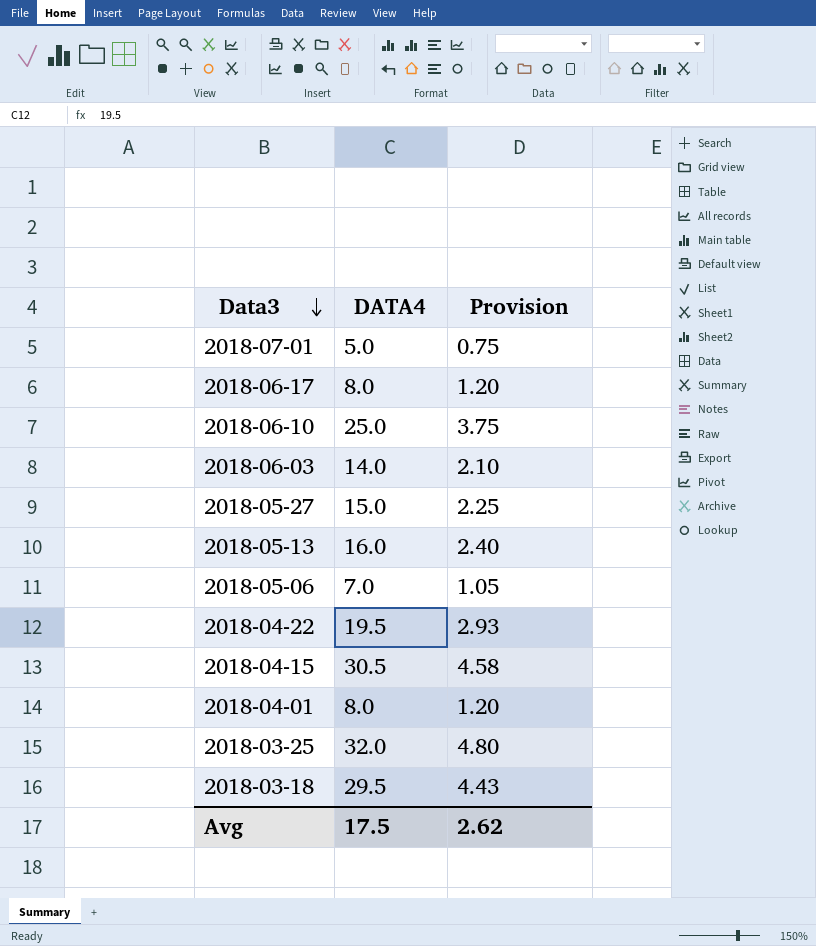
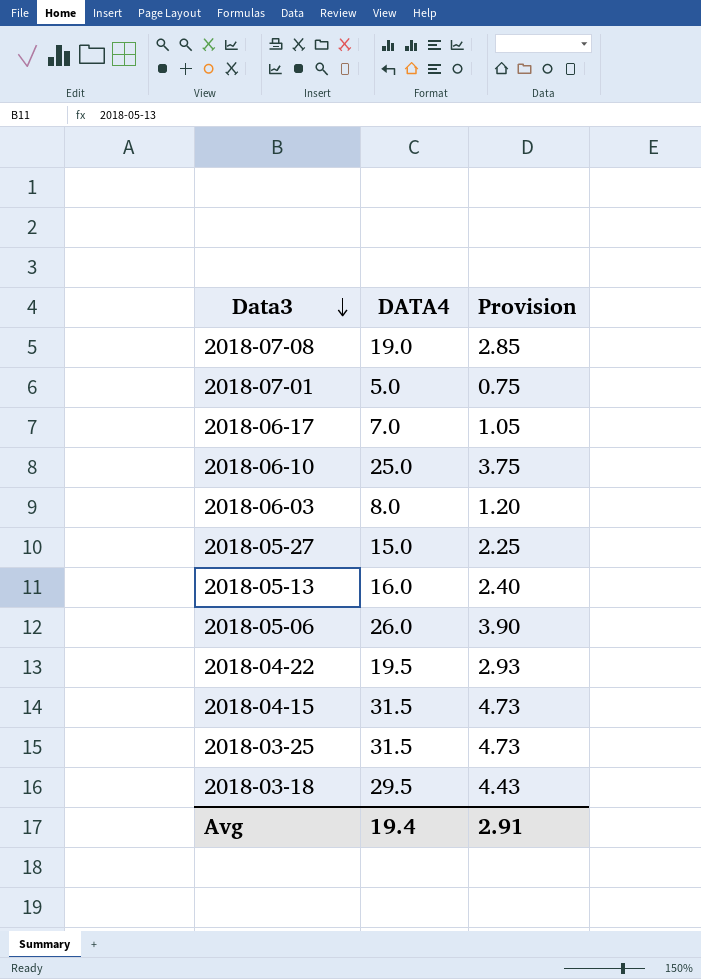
row 2018-04-01: 8.0 | 1.20 -> none
row 2018-07-08: none -> 19.0 | 2.85
2018-06-17 | DATA4: 8.0 -> 7.0
2018-06-17 | Provision: 1.20 -> 1.05
2018-06-03 | DATA4: 14.0 -> 8.0
2018-06-03 | Provision: 2.10 -> 1.20
2018-05-06 | DATA4: 7.0 -> 26.0
2018-05-06 | Provision: 1.05 -> 3.90
2018-04-15 | DATA4: 30.5 -> 31.5
2018-04-15 | Provision: 4.58 -> 4.73
2018-03-25 | DATA4: 32.0 -> 31.5
2018-03-25 | Provision: 4.80 -> 4.73
Avg | DATA4: 17.5 -> 19.4
Avg | Provision: 2.62 -> 2.91

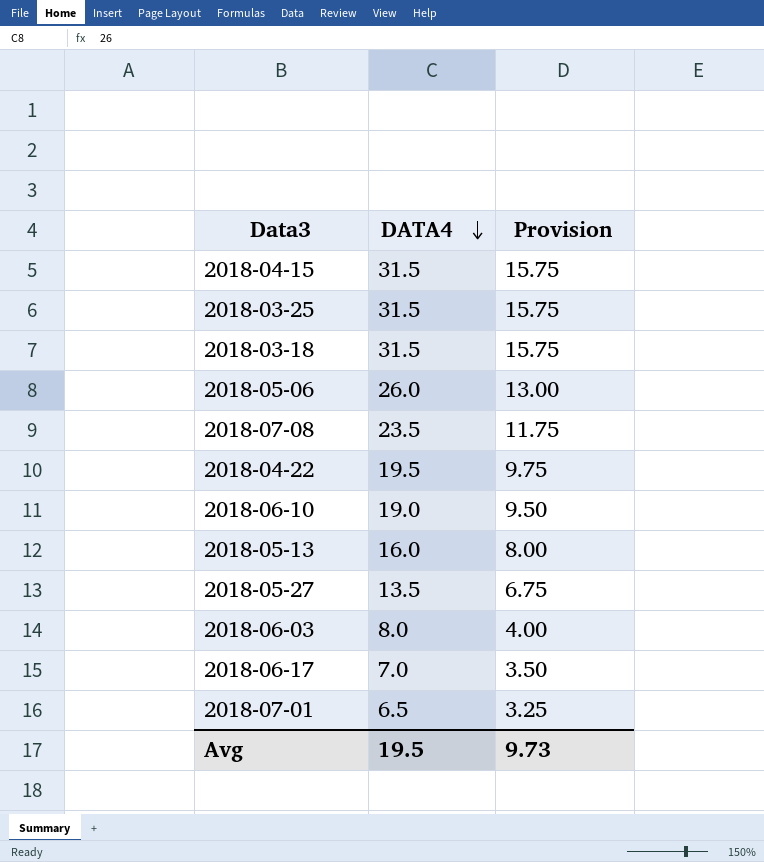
row order: Data3 descending -> DATA4 descending
column Provision | formula: [DATA4] * 0.15 -> [DATA4] * 0.5
2018-03-18 | DATA4: 29.5 -> 31.5
2018-07-08 | DATA4: 19.0 -> 23.5
2018-06-10 | DATA4: 25.0 -> 19.0
2018-05-27 | DATA4: 15.0 -> 13.5
2018-07-01 | DATA4: 5.0 -> 6.5
Avg | DATA4: 19.4 -> 19.5
Avg | Provision: 2.91 -> 9.73

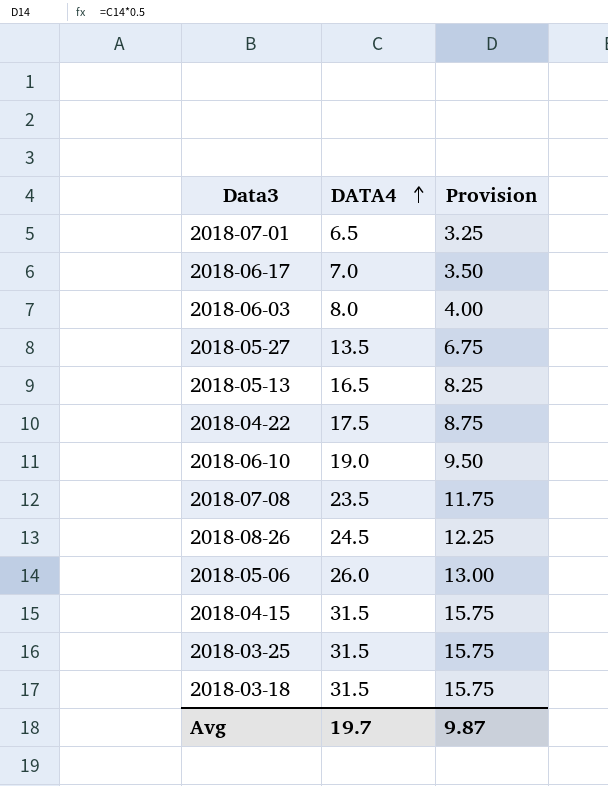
row order: DATA4 descending -> DATA4 ascending
2018-05-13 | DATA4: 16.0 -> 16.5
2018-05-13 | Provision: 8.00 -> 8.25
2018-04-22 | DATA4: 19.5 -> 17.5
2018-04-22 | Provision: 9.75 -> 8.75
row 2018-08-26: none -> 24.5 | 12.25
Avg | DATA4: 19.5 -> 19.7
Avg | Provision: 9.73 -> 9.87

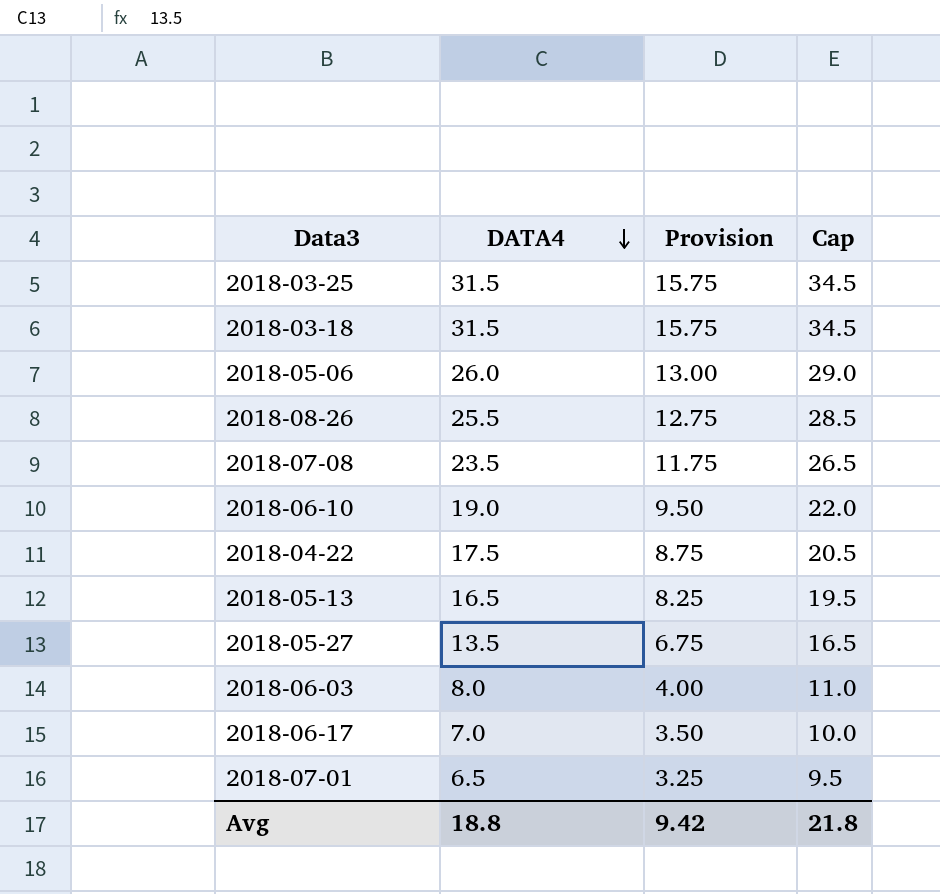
row order: DATA4 ascending -> DATA4 descending
column Cap | formula: none -> [DATA4] + 3
row 2018-04-15: 31.5 | 15.75 -> none
2018-08-26 | DATA4: 24.5 -> 25.5
2018-08-26 | Provision: 12.25 -> 12.75
Avg | DATA4: 19.7 -> 18.8
Avg | Provision: 9.87 -> 9.42

